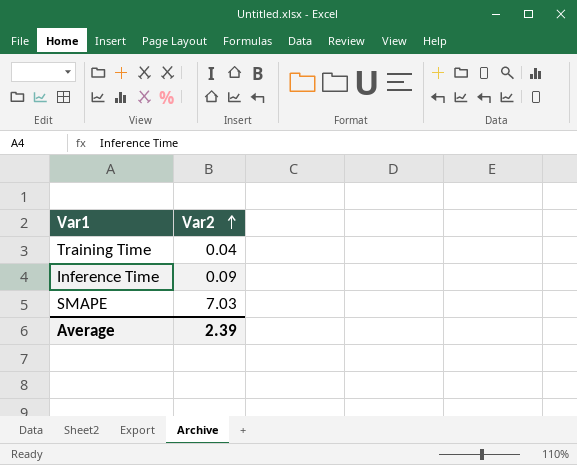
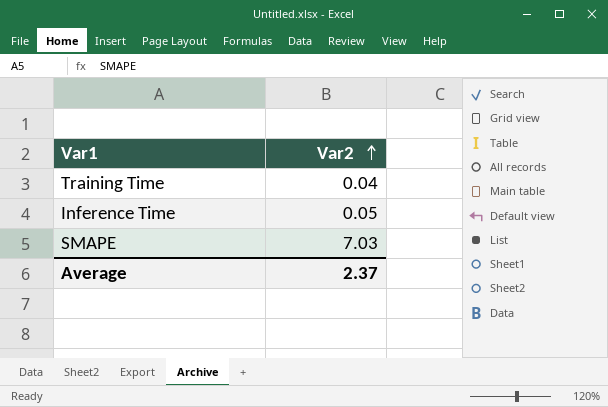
Inference Time | Var2: 0.09 -> 0.05
Average | Var2: 2.39 -> 2.37

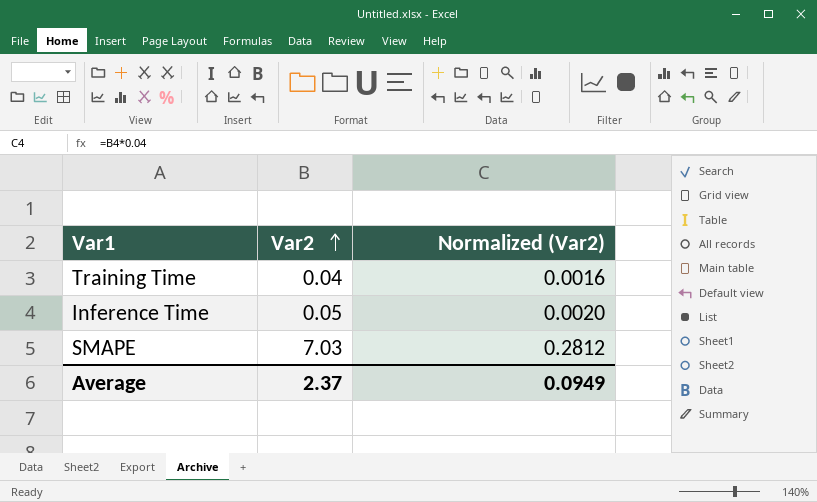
column Normalized (Var2) | formula: none -> [Var2] * 0.04

